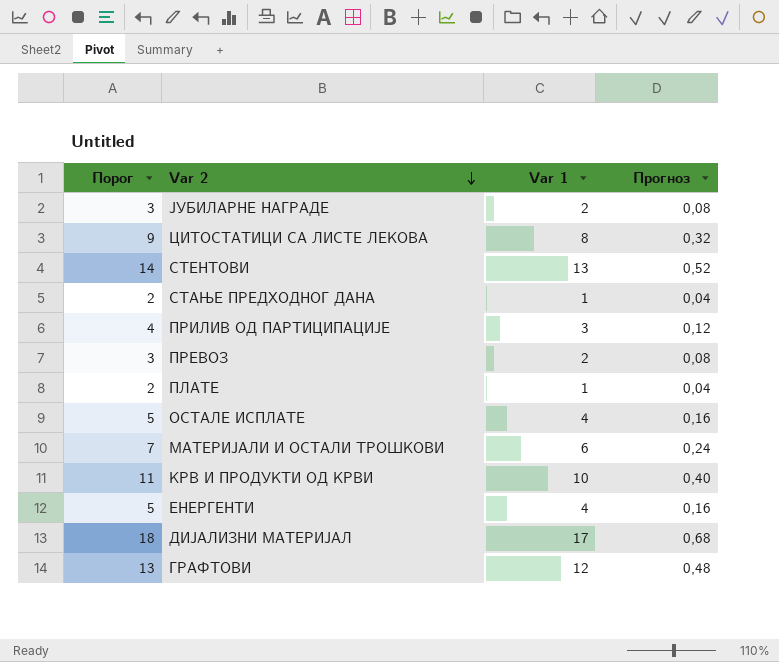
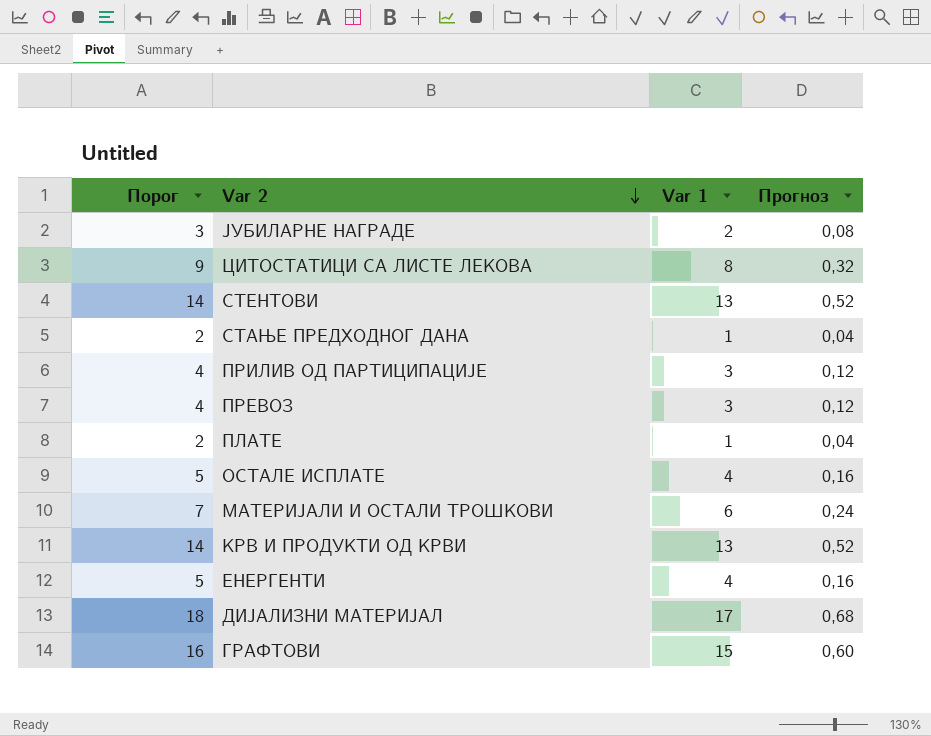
ПРЕВОЗ | Порог: 3 -> 4
ПРЕВОЗ | Var 1: 2 -> 3
ПРЕВОЗ | Прогноз: 0,08 -> 0,12
КРВ И ПРОДУКТИ ОД КРВИ | Порог: 11 -> 14
КРВ И ПРОДУКТИ ОД КРВИ | Var 1: 10 -> 13
КРВ И ПРОДУКТИ ОД КРВИ | Прогноз: 0,40 -> 0,52
ГРАФТОВИ | Порог: 13 -> 16
ГРАФТОВИ | Var 1: 12 -> 15
ГРАФТОВИ | Прогноз: 0,48 -> 0,60

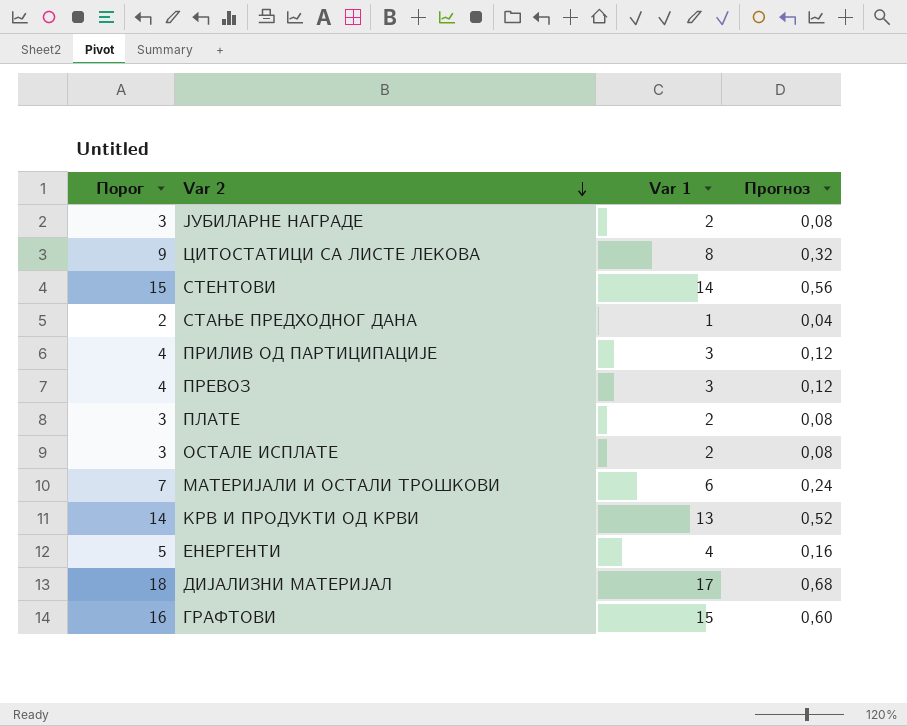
СТЕНТОВИ | Порог: 14 -> 15
СТЕНТОВИ | Var 1: 13 -> 14
СТЕНТОВИ | Прогноз: 0,52 -> 0,56
ПЛАТЕ | Порог: 2 -> 3
ПЛАТЕ | Var 1: 1 -> 2
ПЛАТЕ | Прогноз: 0,04 -> 0,08
ОСТАЛЕ ИСПЛАТЕ | Порог: 5 -> 3
ОСТАЛЕ ИСПЛАТЕ | Var 1: 4 -> 2
ОСТАЛЕ ИСПЛАТЕ | Прогноз: 0,16 -> 0,08

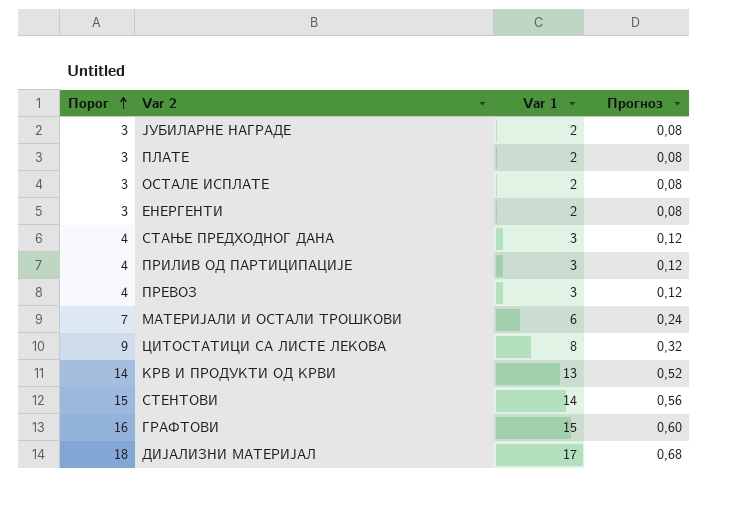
row order: Var 2 descending -> Порог ascending
ЕНЕРГЕНТИ | Порог: 5 -> 3
ЕНЕРГЕНТИ | Var 1: 4 -> 2
ЕНЕРГЕНТИ | Прогноз: 0,16 -> 0,08
СТАЊЕ ПРЕДХОДНОГ ДАНА | Порог: 2 -> 4
СТАЊЕ ПРЕДХОДНОГ ДАНА | Var 1: 1 -> 3
СТАЊЕ ПРЕДХОДНОГ ДАНА | Прогноз: 0,04 -> 0,12

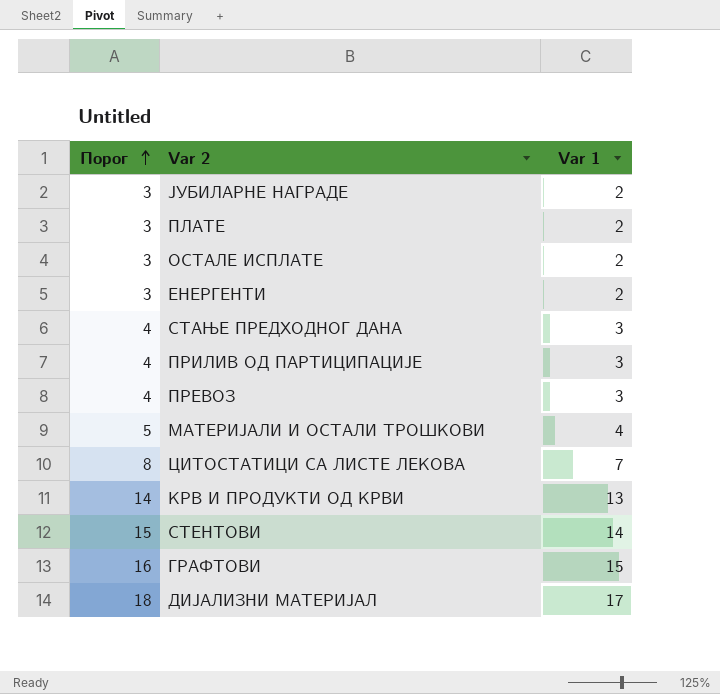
column Прогноз | formula: [Var 1] * 0,04 -> none
МАТЕРИЈАЛИ И ОСТАЛИ ТРОШКОВИ | Порог: 7 -> 5
МАТЕРИЈАЛИ И ОСТАЛИ ТРОШКОВИ | Var 1: 6 -> 4
ЦИТОСТАТИЦИ СА ЛИСТЕ ЛЕКОВА | Порог: 9 -> 8
ЦИТОСТАТИЦИ СА ЛИСТЕ ЛЕКОВА | Var 1: 8 -> 7

